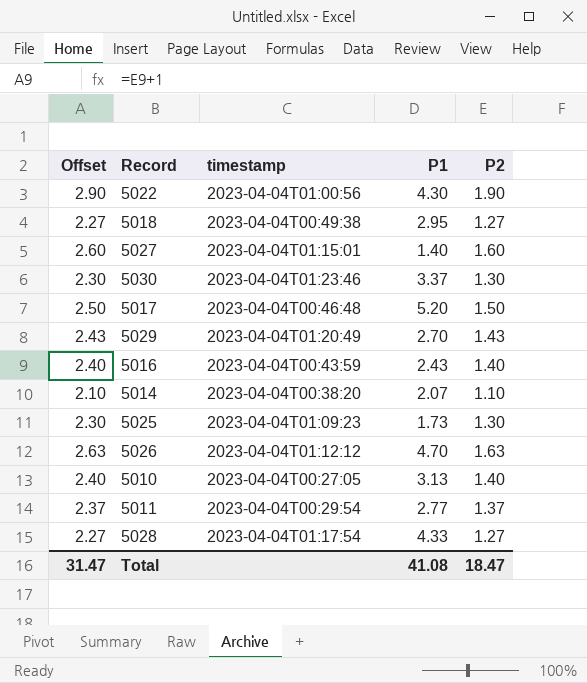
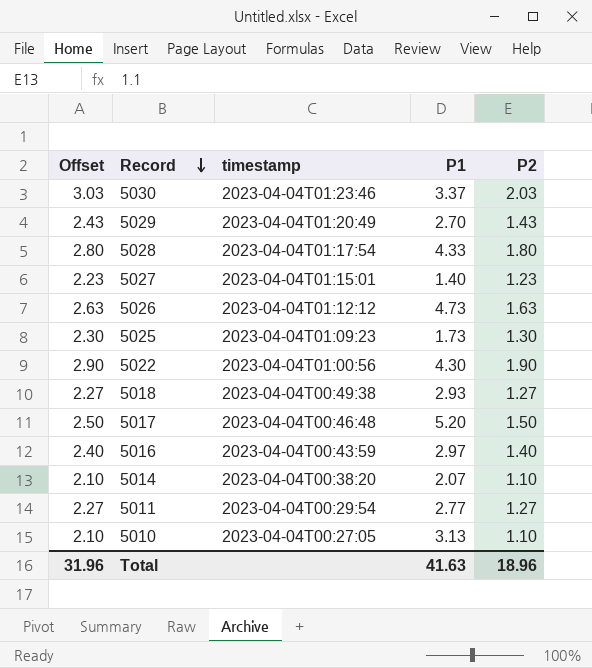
row order: none -> Record descending
5030 | Offset: 2.30 -> 3.03
5030 | P2: 1.30 -> 2.03
5028 | Offset: 2.27 -> 2.80
5028 | P2: 1.27 -> 1.80
5027 | Offset: 2.60 -> 2.23
5027 | P2: 1.60 -> 1.23
5026 | P1: 4.70 -> 4.73
5018 | P1: 2.95 -> 2.93
5016 | P1: 2.43 -> 2.97
5011 | Offset: 2.37 -> 2.27
5011 | P2: 1.37 -> 1.27
5010 | Offset: 2.40 -> 2.10
5010 | P2: 1.40 -> 1.10
Total | Offset: 31.47 -> 31.96
Total | P1: 41.08 -> 41.63
Total | P2: 18.47 -> 18.96

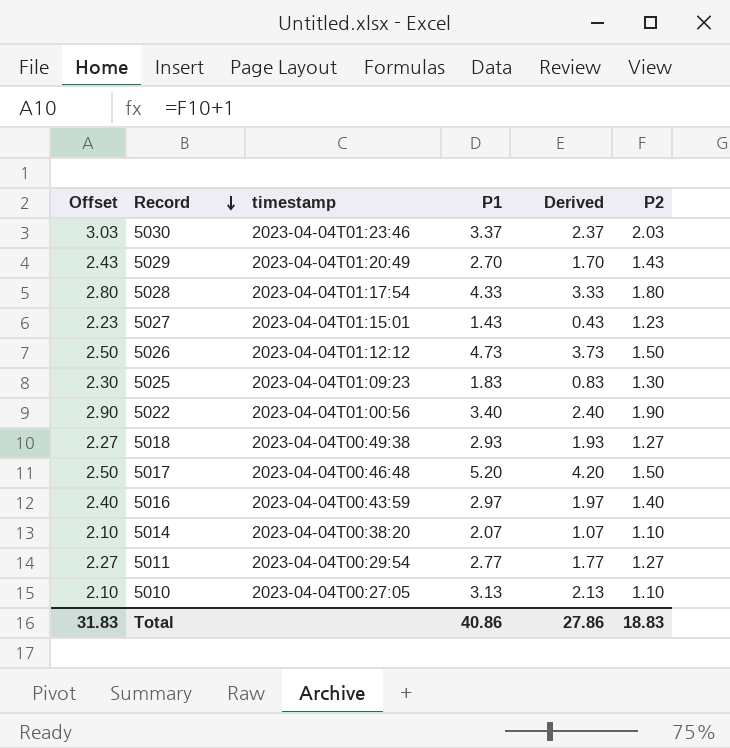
column Derived | formula: none -> [P1] - 1
5027 | P1: 1.40 -> 1.43
5026 | Offset: 2.63 -> 2.50
5026 | P2: 1.63 -> 1.50
5025 | P1: 1.73 -> 1.83
5022 | P1: 4.30 -> 3.40
Total | Offset: 31.96 -> 31.83
Total | P1: 41.63 -> 40.86
Total | P2: 18.96 -> 18.83

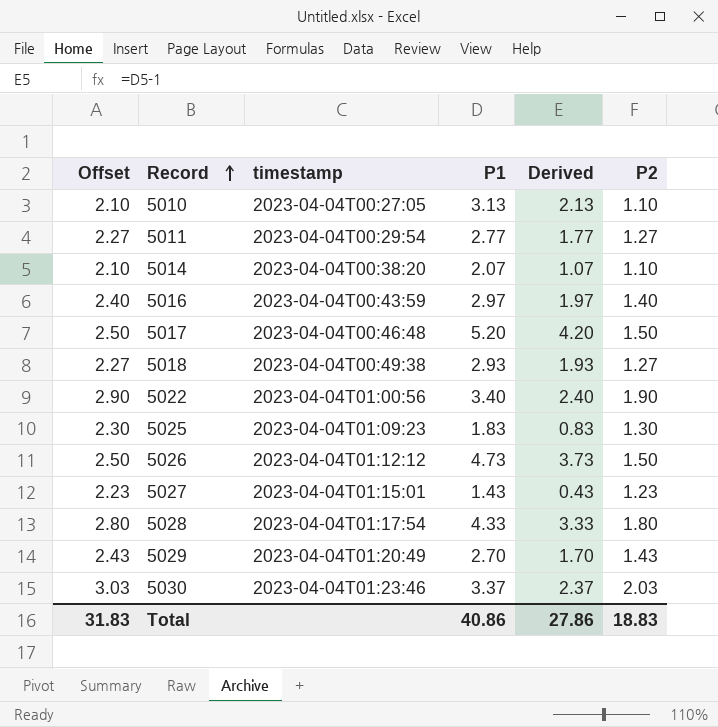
row order: Record descending -> Record ascending

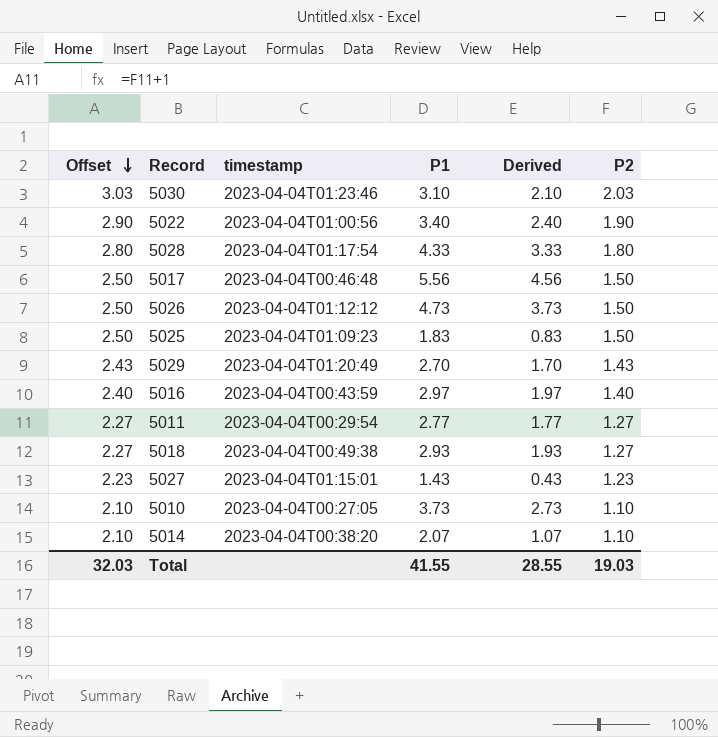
row order: Record ascending -> Offset descending
5030 | P1: 3.37 -> 3.10
5030 | Derived: 2.37 -> 2.10
5017 | P1: 5.20 -> 5.56
5017 | Derived: 4.20 -> 4.56
5025 | Offset: 2.30 -> 2.50
5025 | P2: 1.30 -> 1.50
5010 | P1: 3.13 -> 3.73
5010 | Derived: 2.13 -> 2.73
Total | Offset: 31.83 -> 32.03
Total | P1: 40.86 -> 41.55
Total | Derived: 27.86 -> 28.55
Total | P2: 18.83 -> 19.03

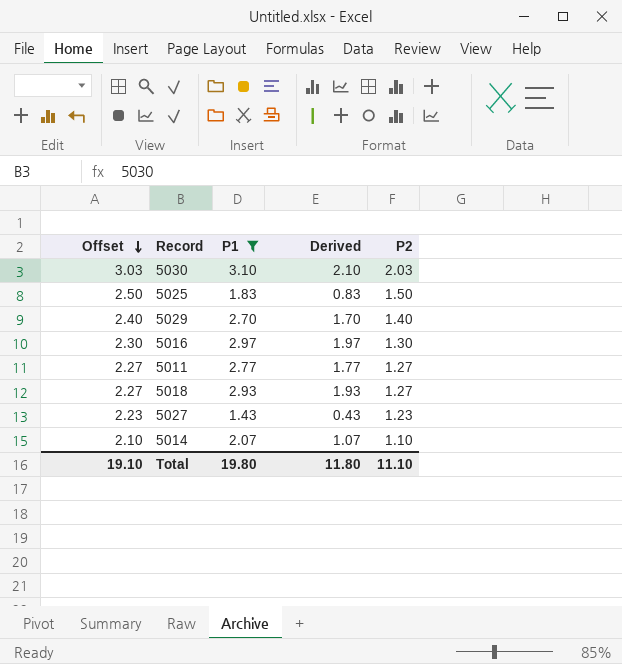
filter: none -> P1 <= 3.10
column timestamp | position: 3 -> none
5029 | Offset: 2.43 -> 2.40
5029 | P2: 1.43 -> 1.40
5016 | Offset: 2.40 -> 2.30
5016 | P2: 1.40 -> 1.30
Total | Offset: 32.03 -> 19.10
Total | P1: 41.55 -> 19.80
Total | Derived: 28.55 -> 11.80
Total | P2: 19.03 -> 11.10

